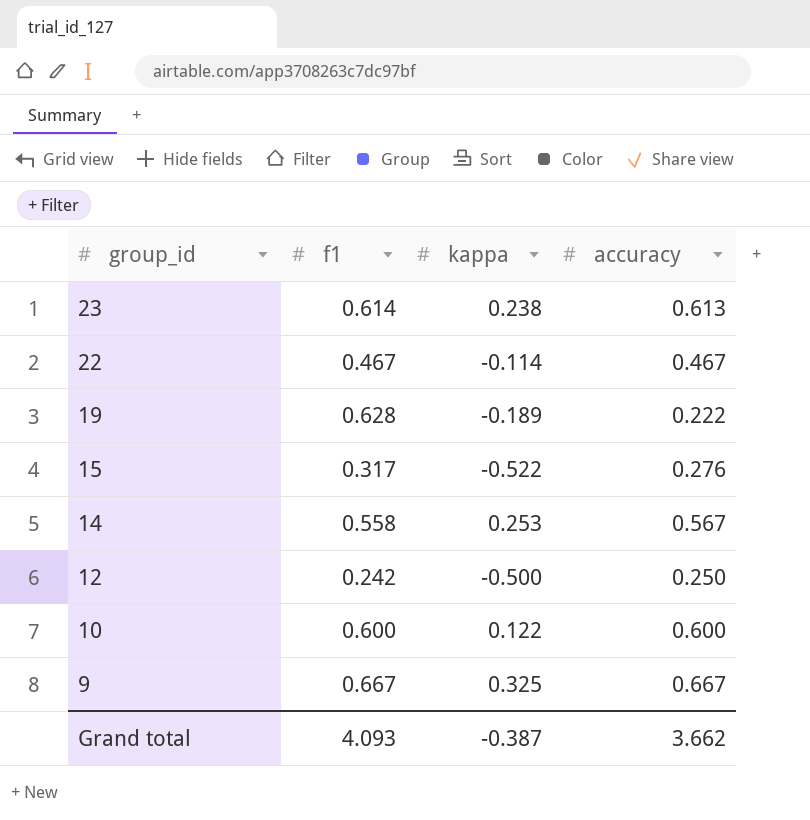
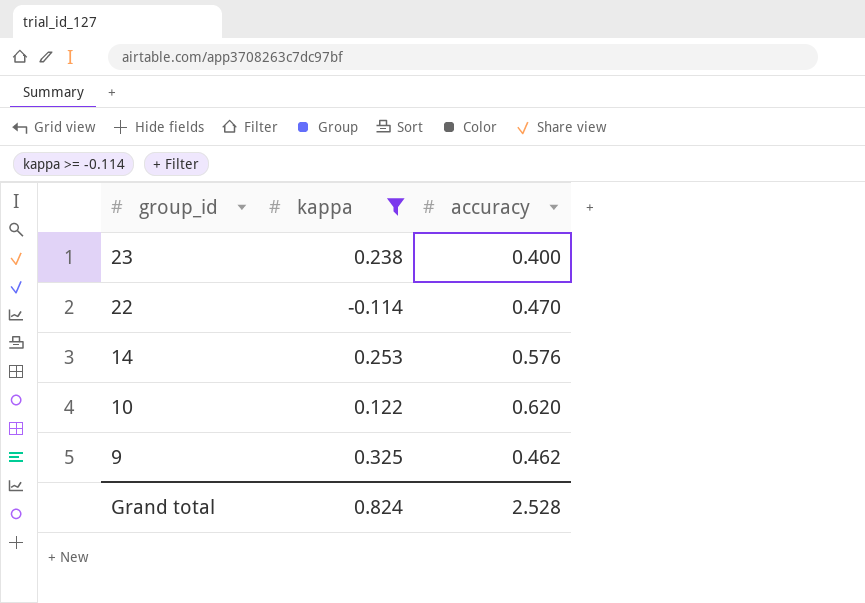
filter: none -> kappa >= -0.114
column f1 | position: 2 -> none
23 | accuracy: 0.613 -> 0.400
22 | accuracy: 0.467 -> 0.470
14 | accuracy: 0.567 -> 0.576
10 | accuracy: 0.600 -> 0.620
9 | accuracy: 0.667 -> 0.462
Grand total | kappa: -0.387 -> 0.824
Grand total | accuracy: 3.662 -> 2.528

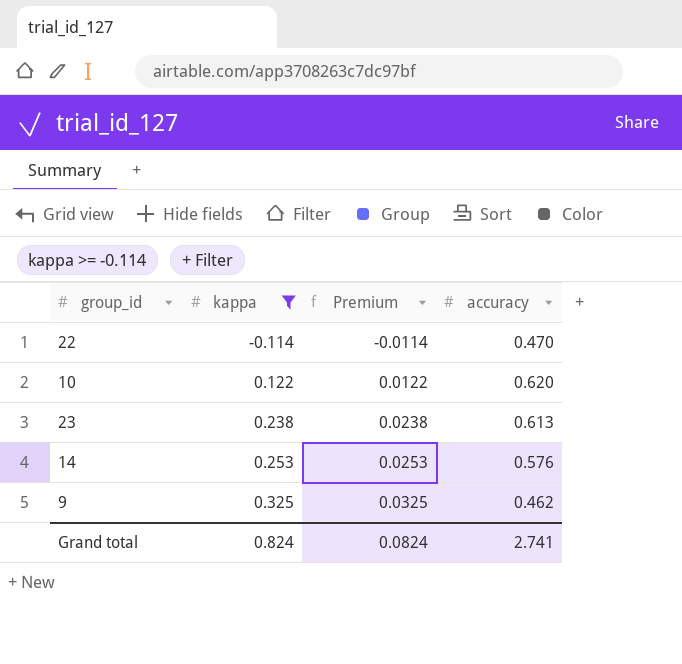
row order: group_id descending -> kappa ascending
column Premium | formula: none -> [kappa] * 0.1
23 | accuracy: 0.400 -> 0.613
Grand total | accuracy: 2.528 -> 2.741

